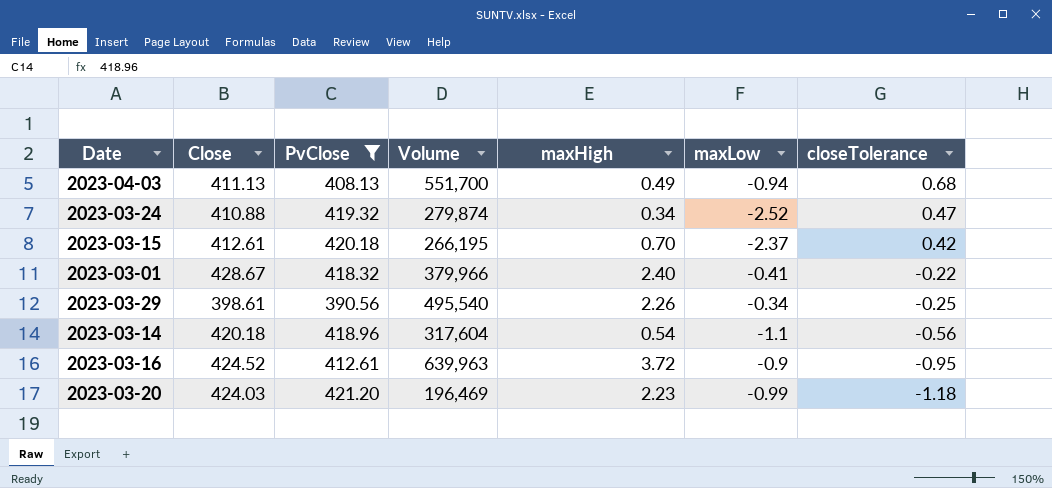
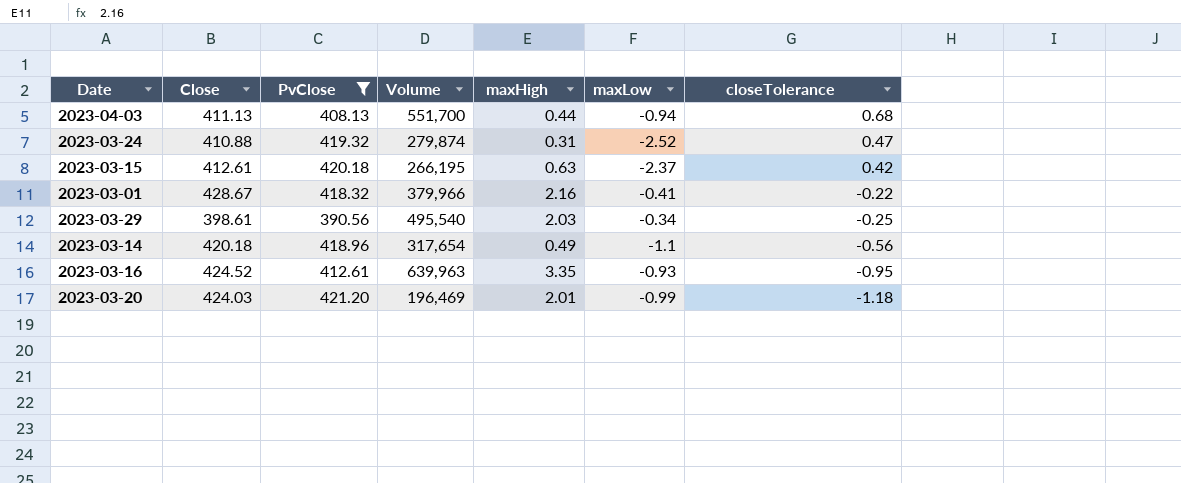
2023-04-03 | maxHigh: 0.49 -> 0.44
2023-03-24 | maxHigh: 0.34 -> 0.31
2023-03-15 | maxHigh: 0.70 -> 0.63
2023-03-01 | maxHigh: 2.40 -> 2.16
2023-03-29 | maxHigh: 2.26 -> 2.03
2023-03-14 | Volume: 317,604 -> 317,654
2023-03-14 | maxHigh: 0.54 -> 0.49
2023-03-16 | maxHigh: 3.72 -> 3.35
2023-03-16 | maxLow: -0.9 -> -0.93
2023-03-20 | maxHigh: 2.23 -> 2.01

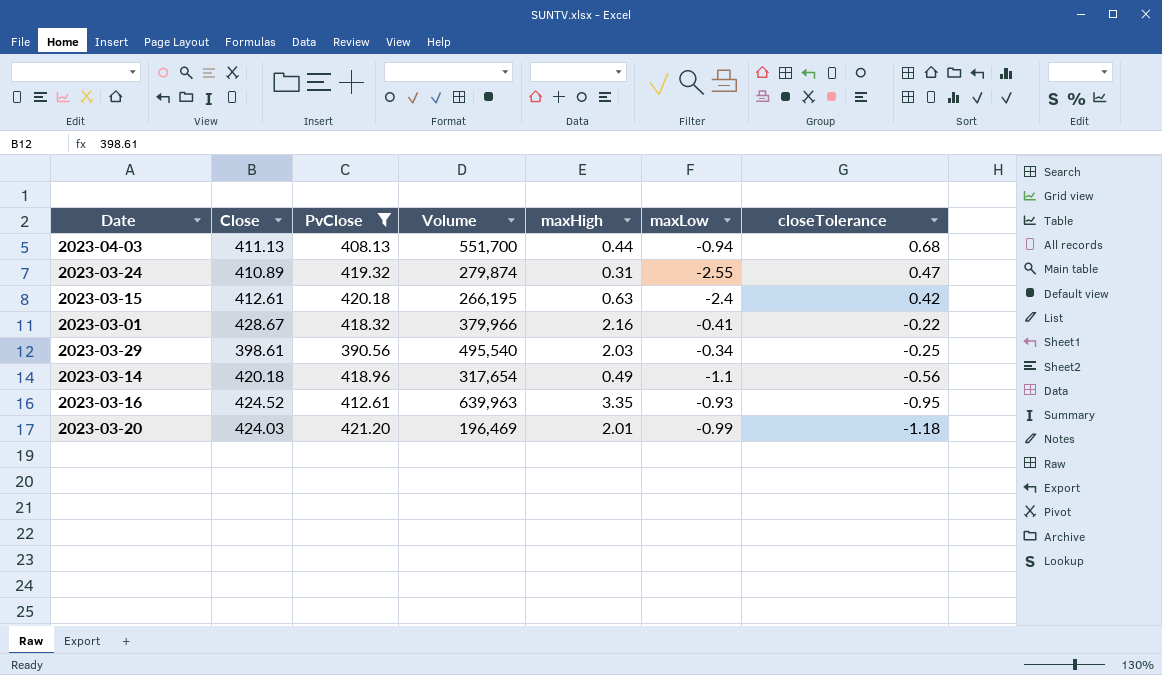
2023-03-24 | Close: 410.88 -> 410.89
2023-03-24 | maxLow: -2.52 -> -2.55
2023-03-15 | maxLow: -2.37 -> -2.4

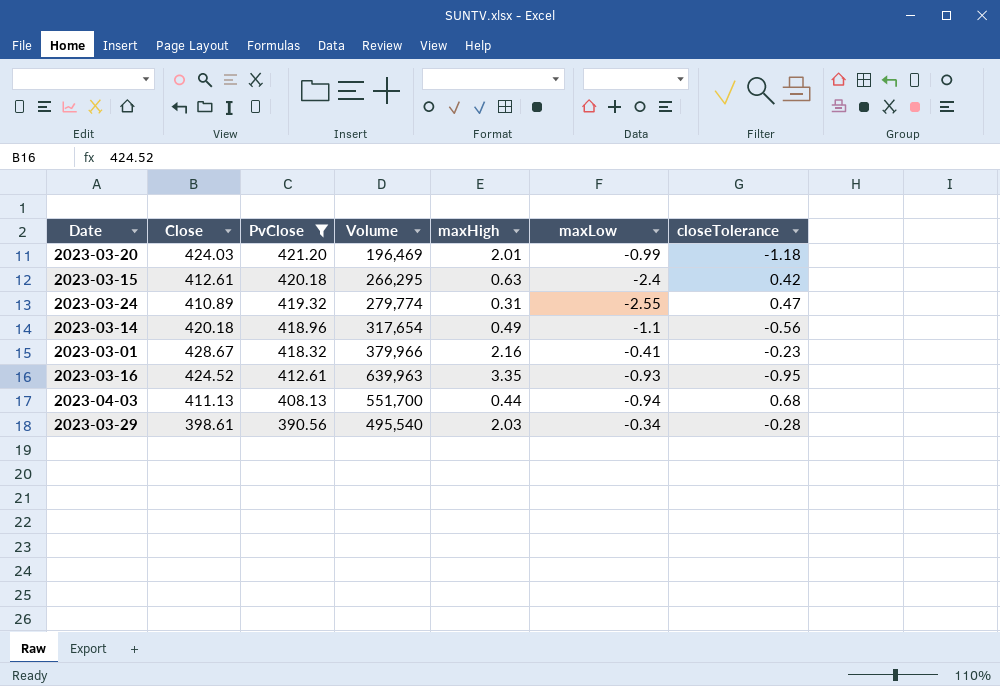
row order: closeTolerance descending -> PvClose descending
2023-03-15 | Volume: 266,195 -> 266,295
2023-03-24 | Volume: 279,874 -> 279,774
2023-03-01 | closeTolerance: -0.22 -> -0.23
2023-03-29 | closeTolerance: -0.25 -> -0.28

